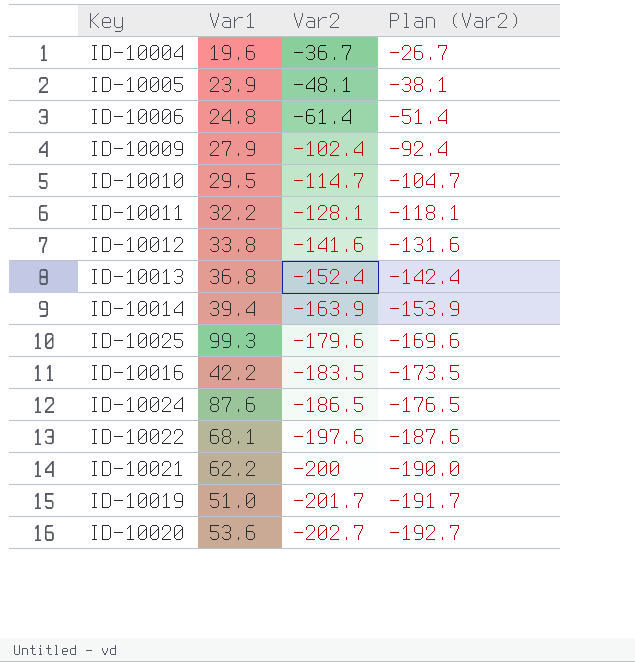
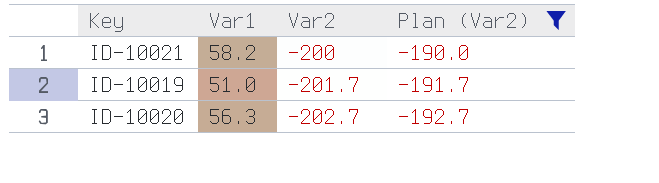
filter: none -> Plan (Var2) <= -190.0
ID-10021 | Var1: 62.2 -> 58.2
ID-10020 | Var1: 53.6 -> 56.3

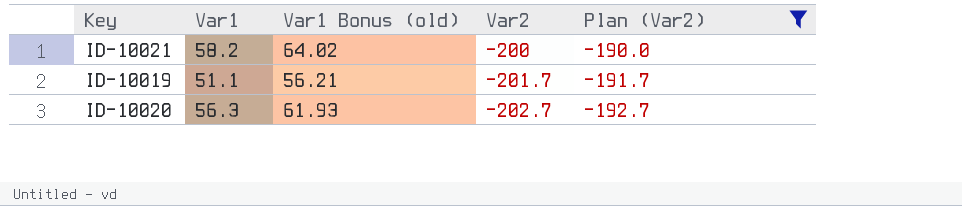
column Var1 Bonus (old) | formula: none -> [Var1] * 1.1
ID-10019 | Var1: 51.0 -> 51.1

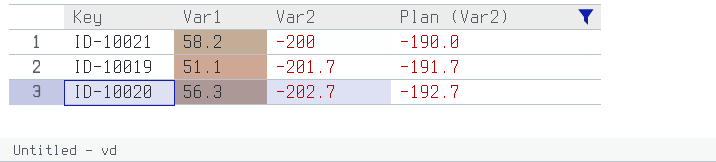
column Var1 Bonus (old) | formula: [Var1] * 1.1 -> none

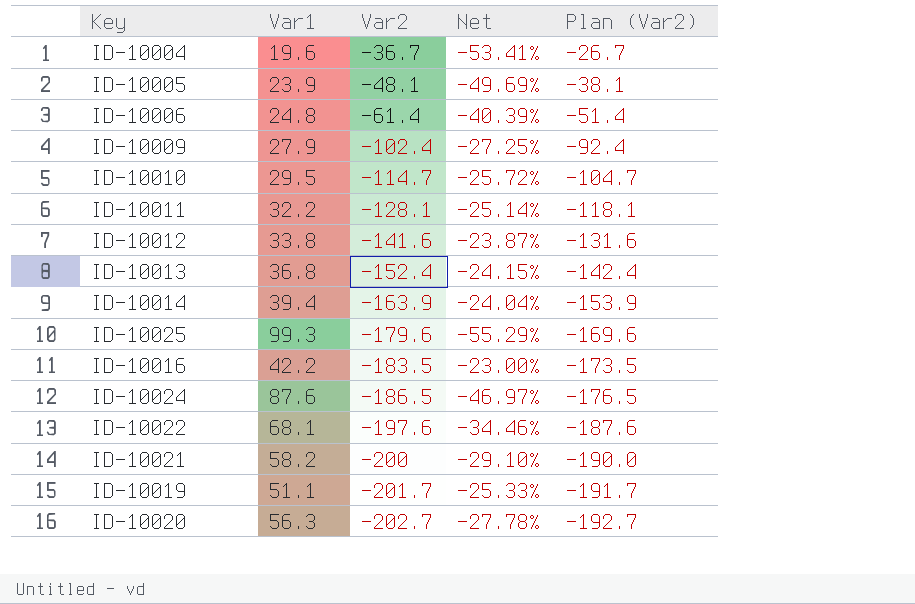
filter: Plan (Var2) <= -190.0 -> none
column Net | formula: none -> [Var1] / [Var2]

